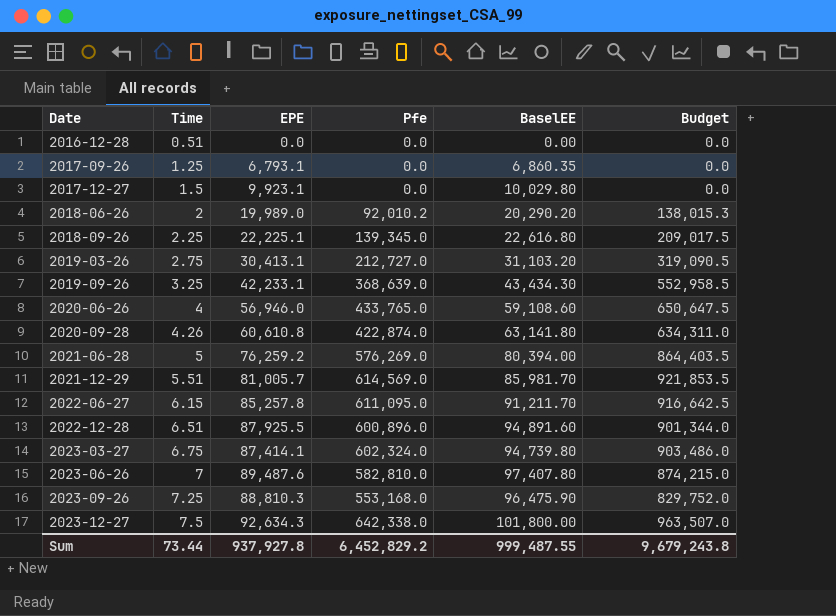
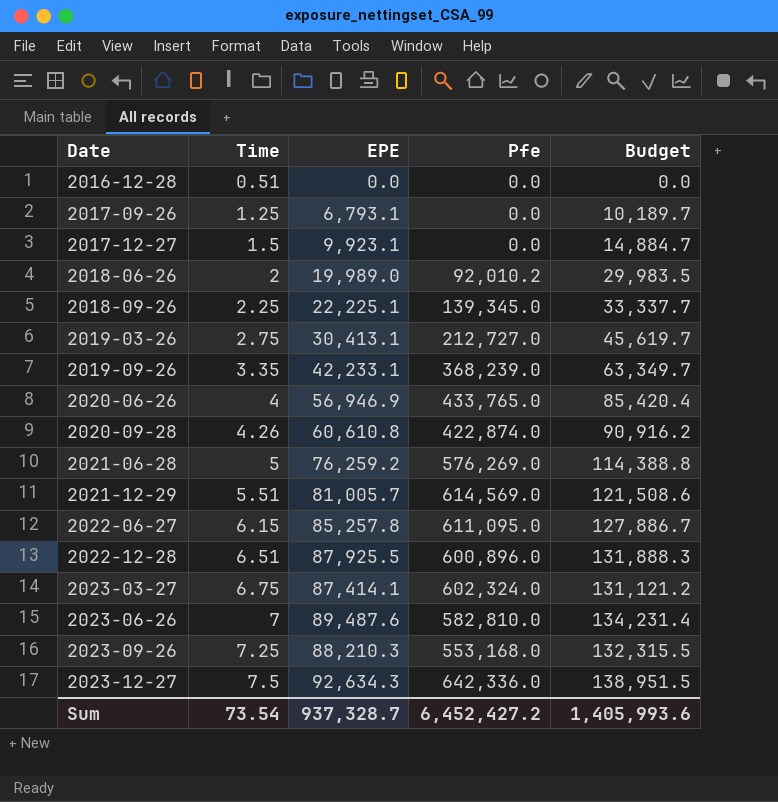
column BaselEE | position: 5 -> none
column Budget | formula: [Pfe] * 1.5 -> [EPE] * 1.5
2019-09-26 | Time: 3.25 -> 3.35
2019-09-26 | Pfe: 368,639.0 -> 368,239.0
2020-06-26 | EPE: 56,946.0 -> 56,946.9
2023-09-26 | EPE: 88,810.3 -> 88,210.3
2023-12-27 | Pfe: 642,338.0 -> 642,336.0
Sum | Time: 73.44 -> 73.54
Sum | EPE: 937,927.8 -> 937,328.7
Sum | Pfe: 6,452,829.2 -> 6,452,427.2
Sum | Budget: 9,679,243.8 -> 1,405,993.6

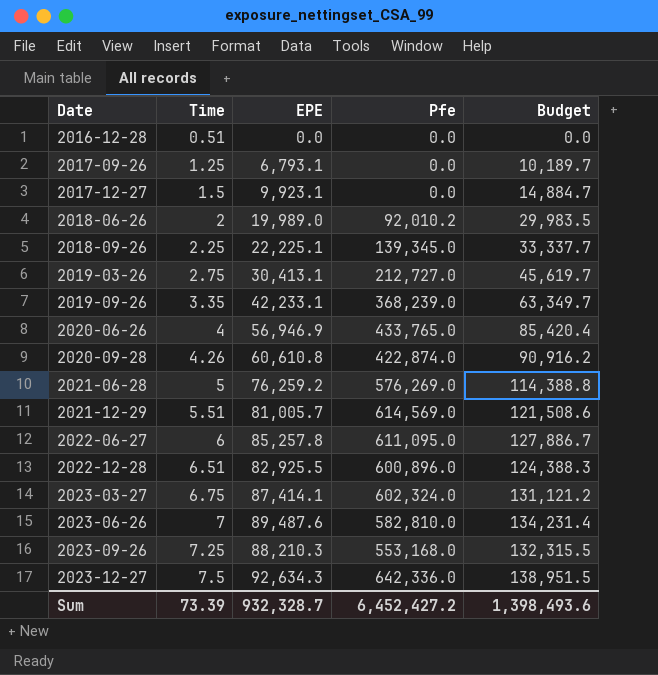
2022-06-27 | Time: 6.15 -> 6
2022-12-28 | EPE: 87,925.5 -> 82,925.5
2022-12-28 | Budget: 131,888.3 -> 124,388.3
Sum | Time: 73.54 -> 73.39
Sum | EPE: 937,328.7 -> 932,328.7
Sum | Budget: 1,405,993.6 -> 1,398,493.6

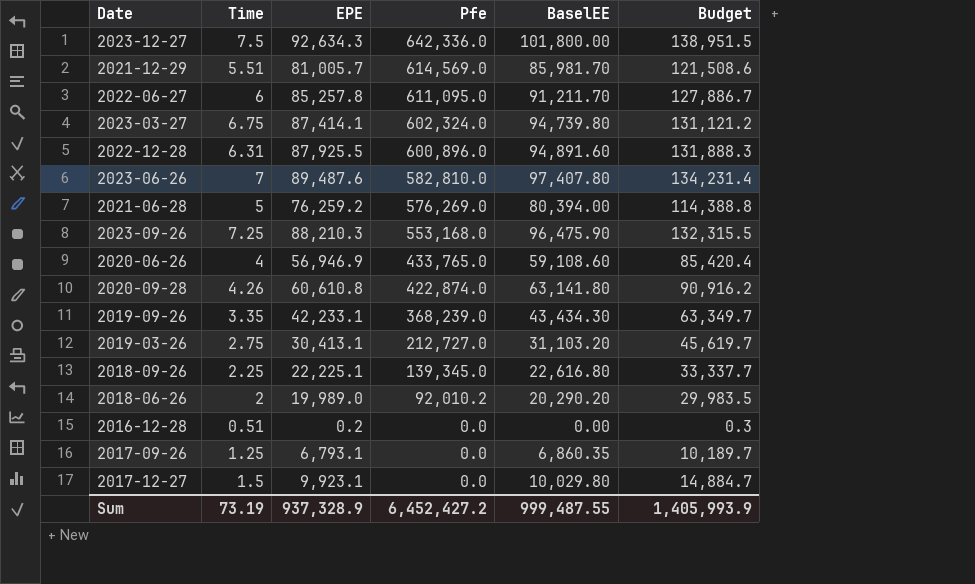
row order: Date ascending -> Pfe descending
column BaselEE | position: none -> 5
2022-12-28 | Time: 6.51 -> 6.31
2022-12-28 | EPE: 82,925.5 -> 87,925.5
2022-12-28 | Budget: 124,388.3 -> 131,888.3
2016-12-28 | EPE: 0.0 -> 0.2
2016-12-28 | Budget: 0.0 -> 0.3
Sum | Time: 73.39 -> 73.19
Sum | EPE: 932,328.7 -> 937,328.9
Sum | Budget: 1,398,493.6 -> 1,405,993.9

